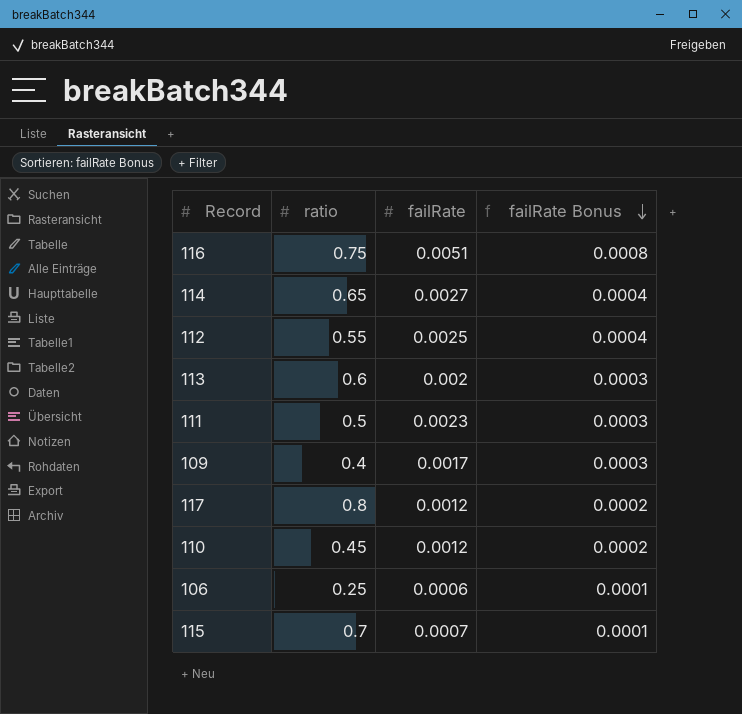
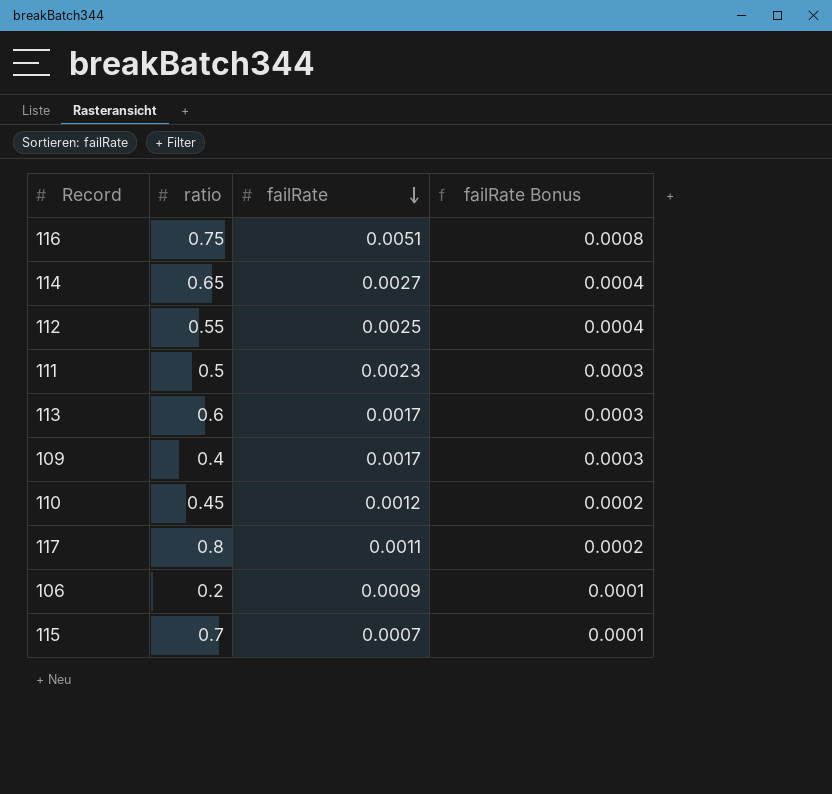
row order: failRate Bonus descending -> failRate descending
113 | failRate: 0.002 -> 0.0017
117 | failRate: 0.0012 -> 0.0011
106 | ratio: 0.25 -> 0.2
106 | failRate: 0.0006 -> 0.0009

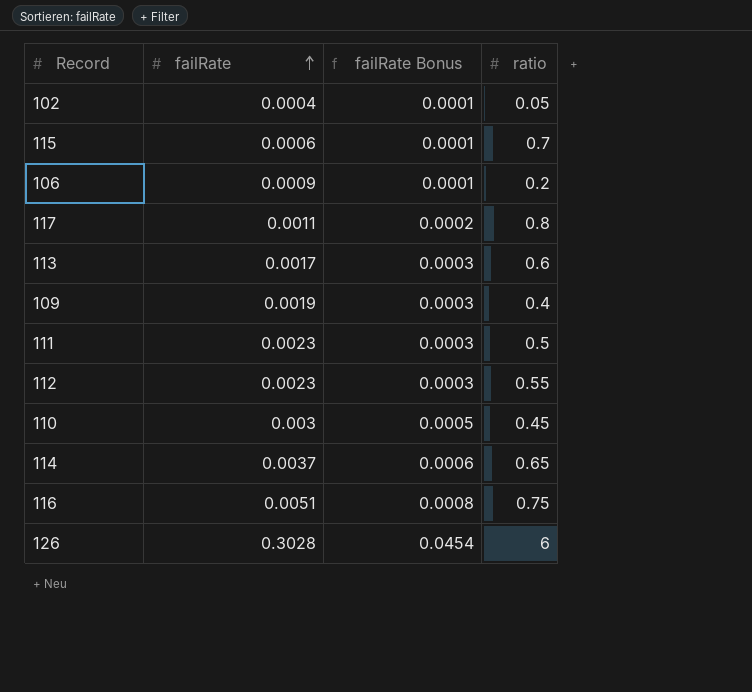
row order: failRate descending -> failRate ascending
column ratio | position: 2 -> 4
row 102: none -> 0.0004 | 0.0001 | 0.05
115 | failRate: 0.0007 -> 0.0006
109 | failRate: 0.0017 -> 0.0019
112 | failRate: 0.0025 -> 0.0023
112 | failRate Bonus: 0.0004 -> 0.0003
110 | failRate: 0.0012 -> 0.003
110 | failRate Bonus: 0.0002 -> 0.0005
114 | failRate: 0.0027 -> 0.0037
114 | failRate Bonus: 0.0004 -> 0.0006
row 126: none -> 0.3028 | 0.0454 | 6

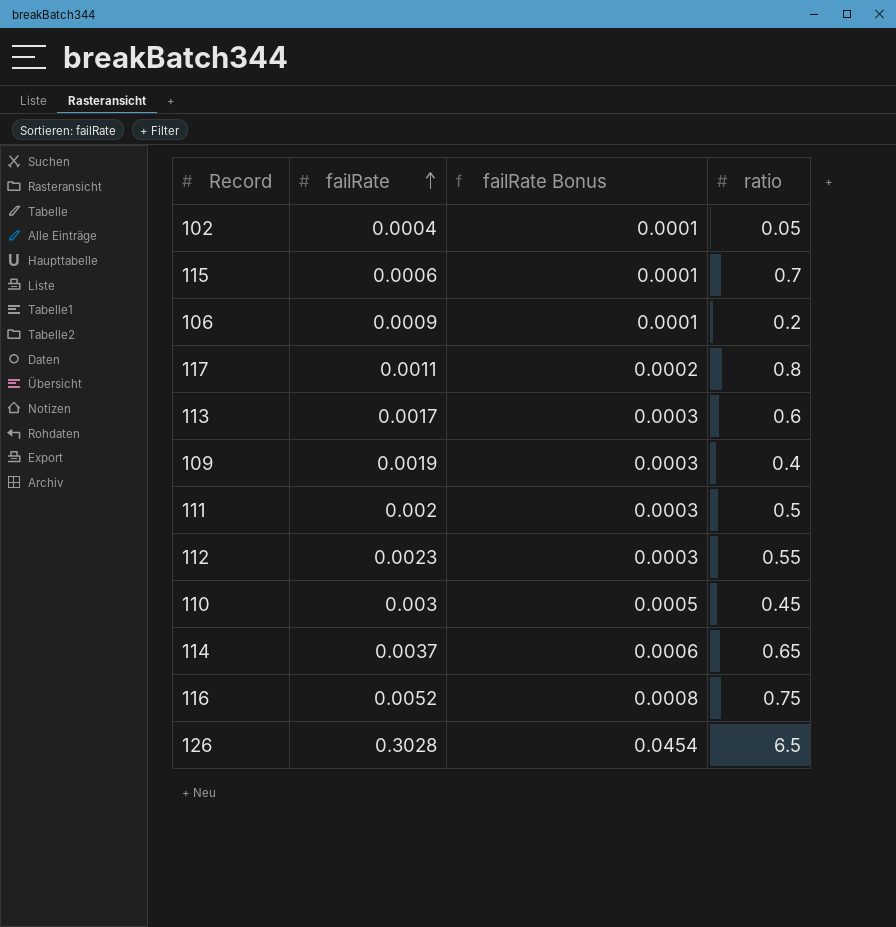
111 | failRate: 0.0023 -> 0.002
116 | failRate: 0.0051 -> 0.0052
126 | ratio: 6 -> 6.5

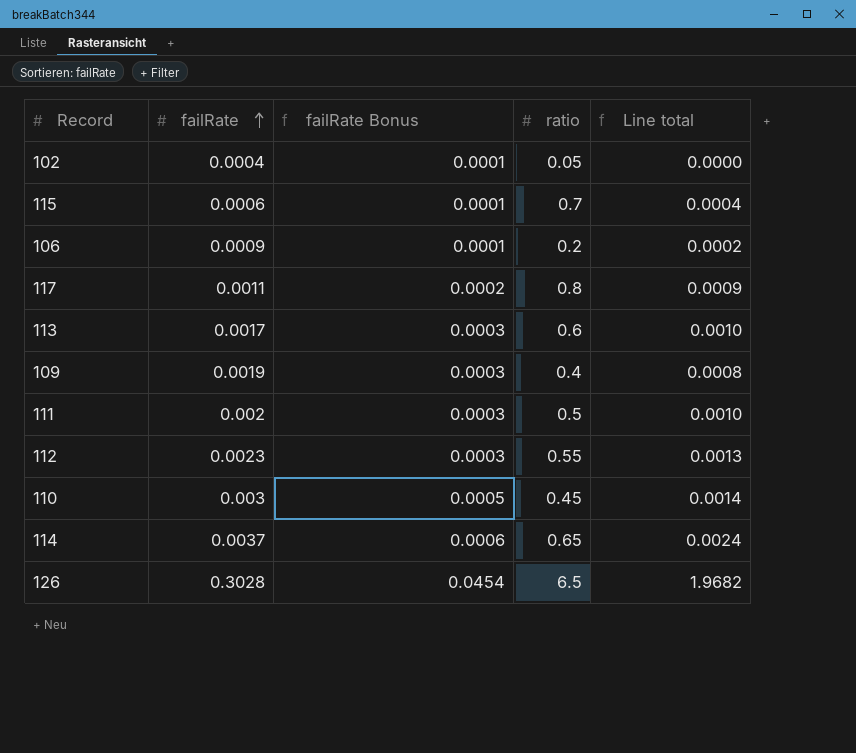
column Line total | formula: none -> [failRate] * [ratio]
row 116: 0.0052 | 0.0008 | 0.75 -> none

